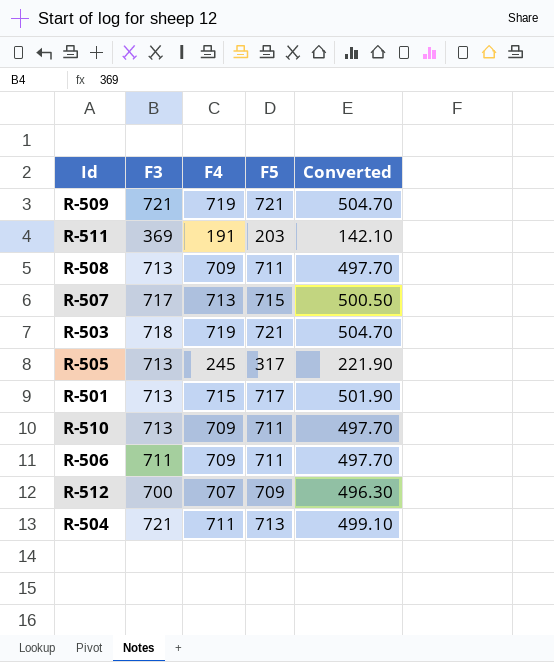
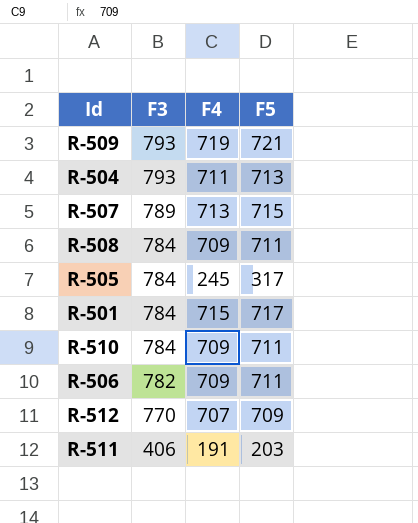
row order: none -> F3 descending
column Converted | formula: [F5] * 0.7 -> none
row R-503: 718 | 719 | 721 | 504.70 -> none
R-509 | F3: 721 -> 793
R-504 | F3: 721 -> 793
R-507 | F3: 717 -> 789
R-508 | F3: 713 -> 784
R-505 | F3: 713 -> 784
R-501 | F3: 713 -> 784
R-510 | F3: 713 -> 784
R-506 | F3: 711 -> 782
R-512 | F3: 700 -> 770
R-511 | F3: 369 -> 406

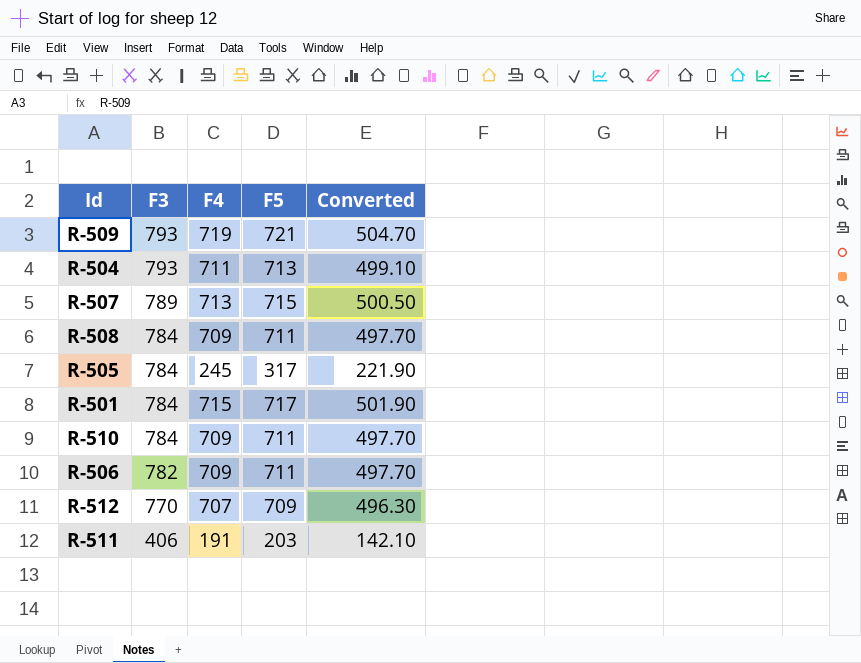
column Converted | formula: none -> [F5] * 0.7

